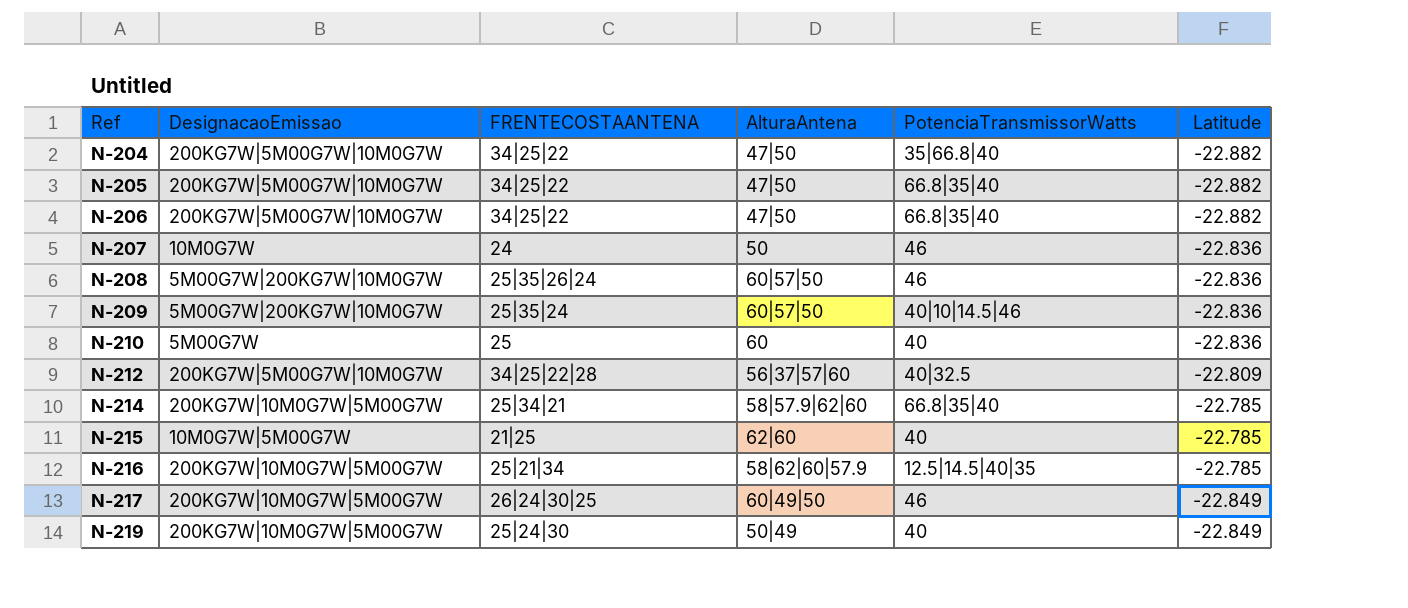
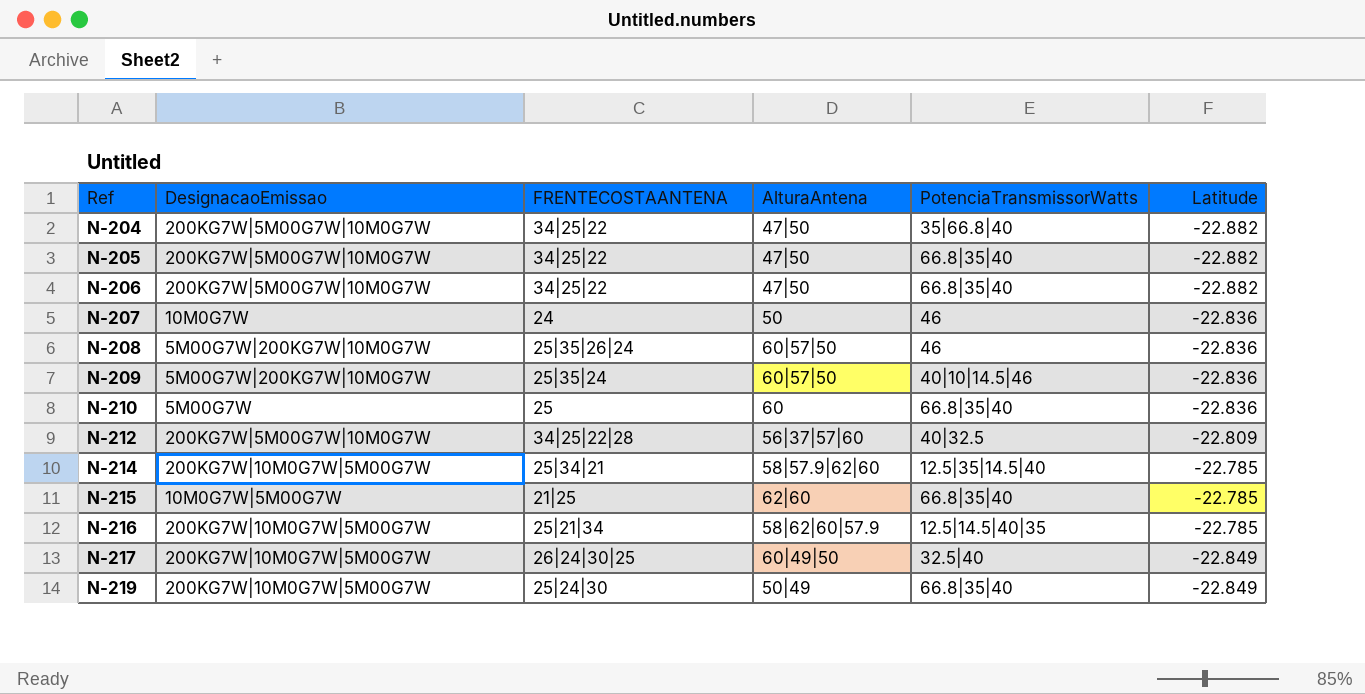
N-210 | PotenciaTransmissorWatts: 40 -> 66.8|35|40
N-214 | PotenciaTransmissorWatts: 66.8|35|40 -> 12.5|35|14.5|40
N-215 | PotenciaTransmissorWatts: 40 -> 66.8|35|40
N-217 | PotenciaTransmissorWatts: 46 -> 32.5|40
N-219 | PotenciaTransmissorWatts: 40 -> 66.8|35|40

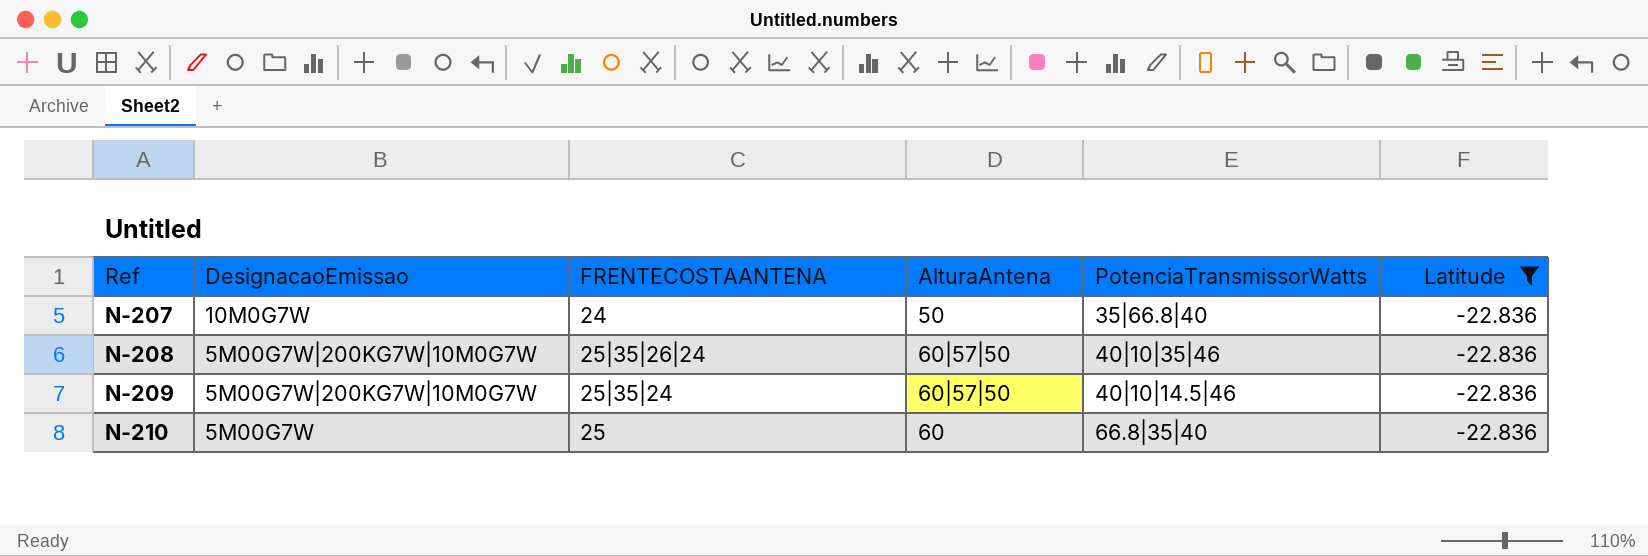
filter: none -> Latitude = -22.836
N-207 | PotenciaTransmissorWatts: 46 -> 35|66.8|40
N-208 | PotenciaTransmissorWatts: 46 -> 40|10|35|46

